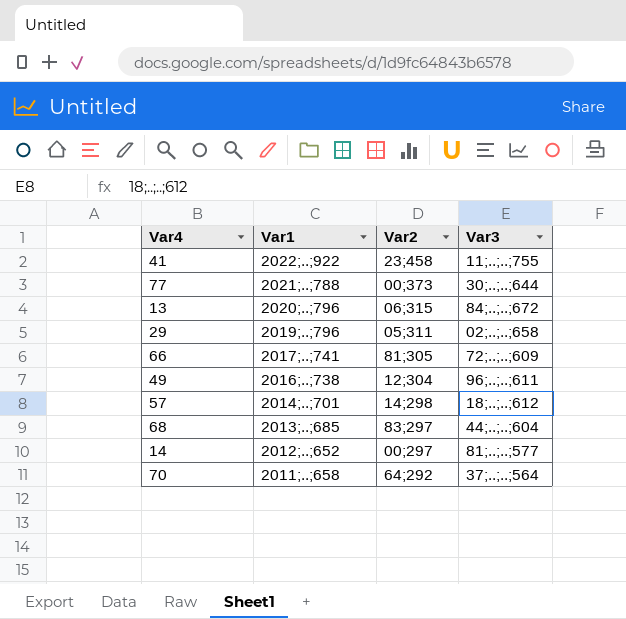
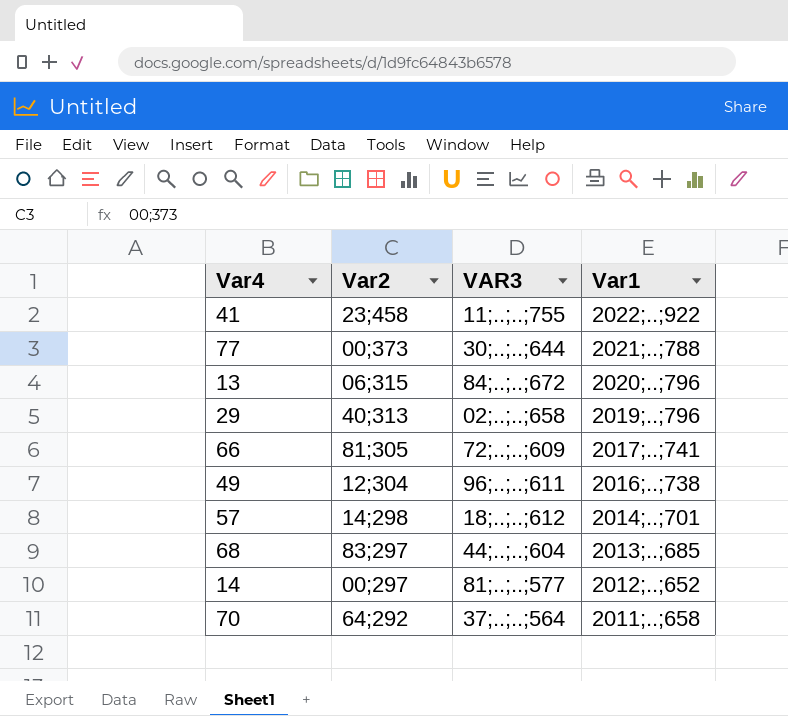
column name: Var3 -> VAR3
column Var1 | position: 2 -> 4
29 | Var2: 05;311 -> 40;313

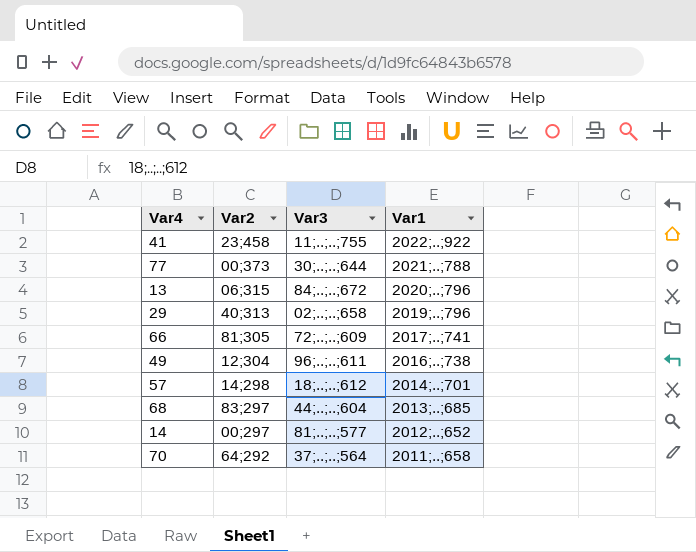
column name: VAR3 -> Var3

